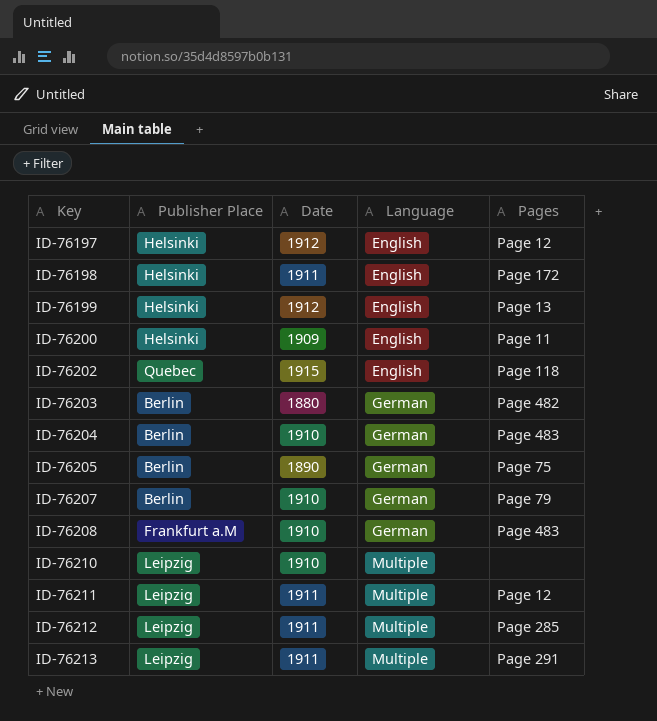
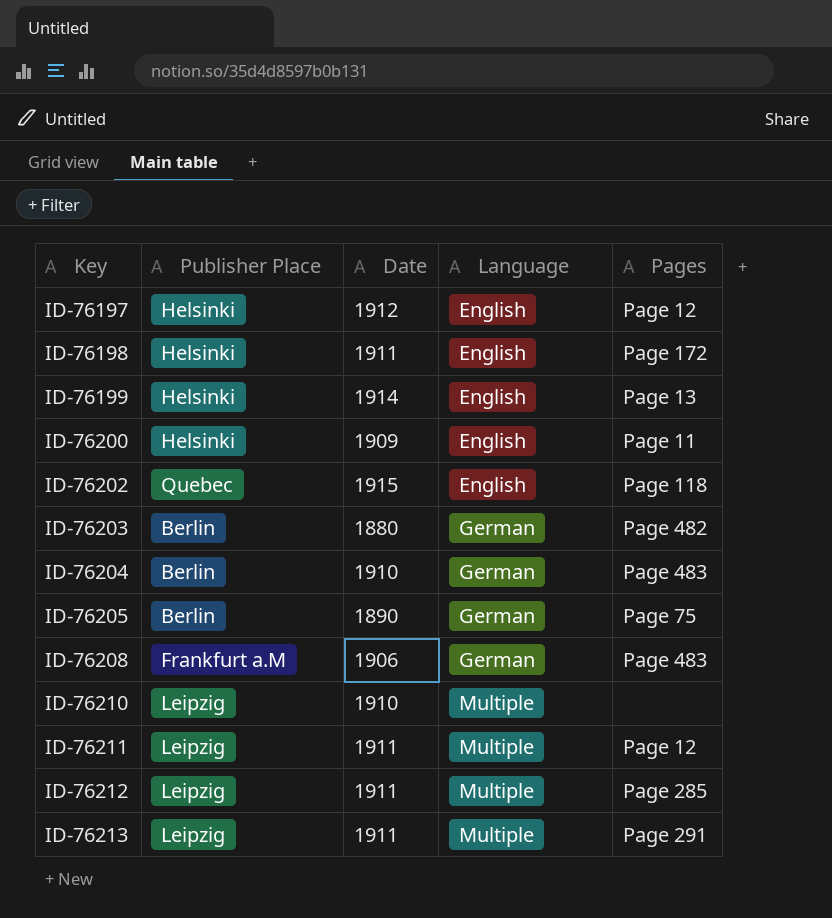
row ID-76207: Berlin | 1910 | German | Page 79 -> none
ID-76199 | Date: 1912 -> 1914
ID-76208 | Date: 1910 -> 1906

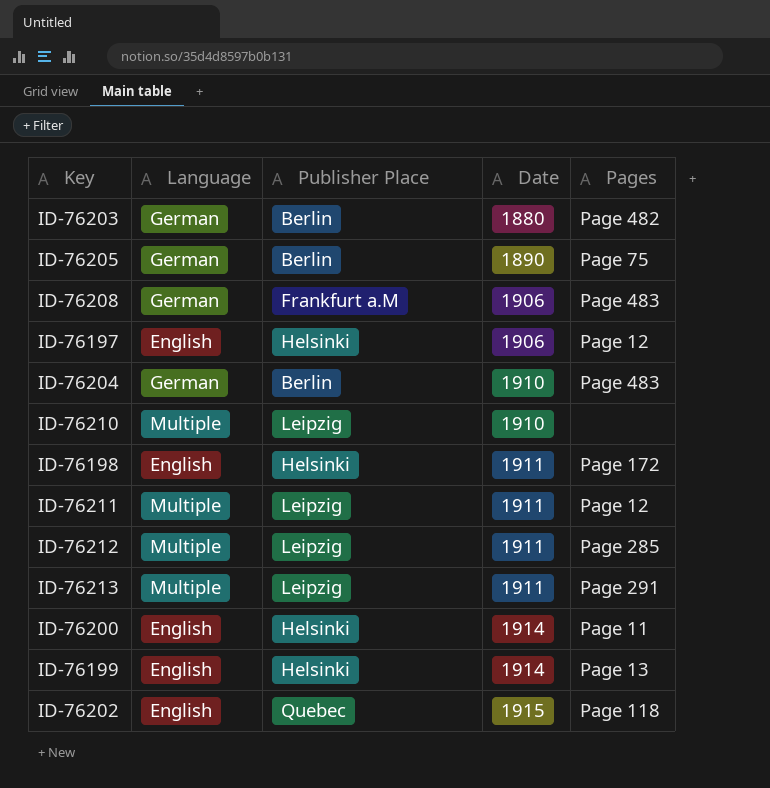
row order: Key ascending -> Date ascending
column Language | position: 4 -> 2
ID-76197 | Date: 1912 -> 1906
ID-76200 | Date: 1909 -> 1914

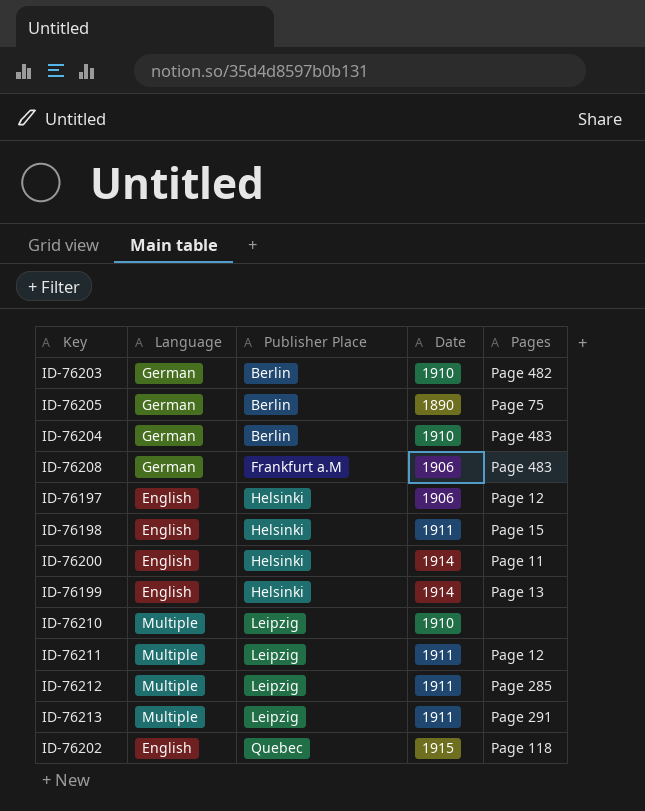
row order: Date ascending -> Publisher Place ascending
ID-76203 | Date: 1880 -> 1910
ID-76198 | Pages: Page 172 -> Page 15

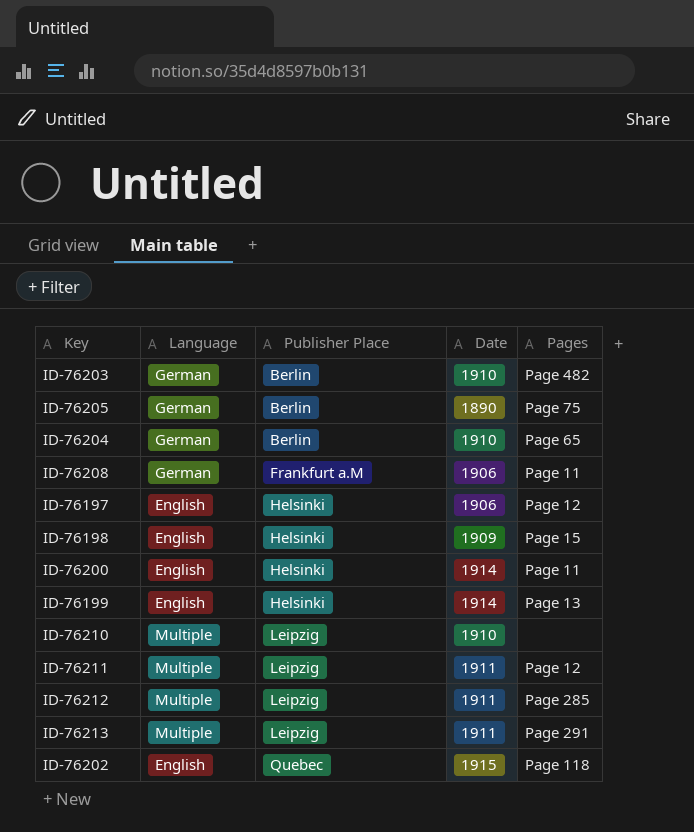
ID-76204 | Pages: Page 483 -> Page 65
ID-76208 | Pages: Page 483 -> Page 11
ID-76198 | Date: 1911 -> 1909

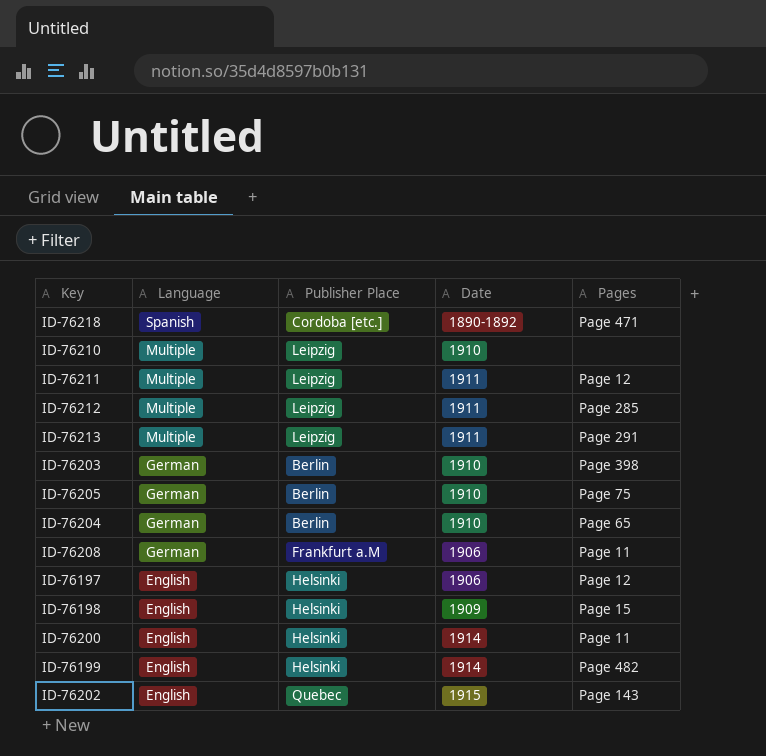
row order: Publisher Place ascending -> Language descending
row ID-76218: none -> Spanish | Cordoba [etc.] | 1890-1892 | Page 471
ID-76203 | Pages: Page 482 -> Page 398
ID-76205 | Date: 1890 -> 1910
ID-76199 | Pages: Page 13 -> Page 482
ID-76202 | Pages: Page 118 -> Page 143

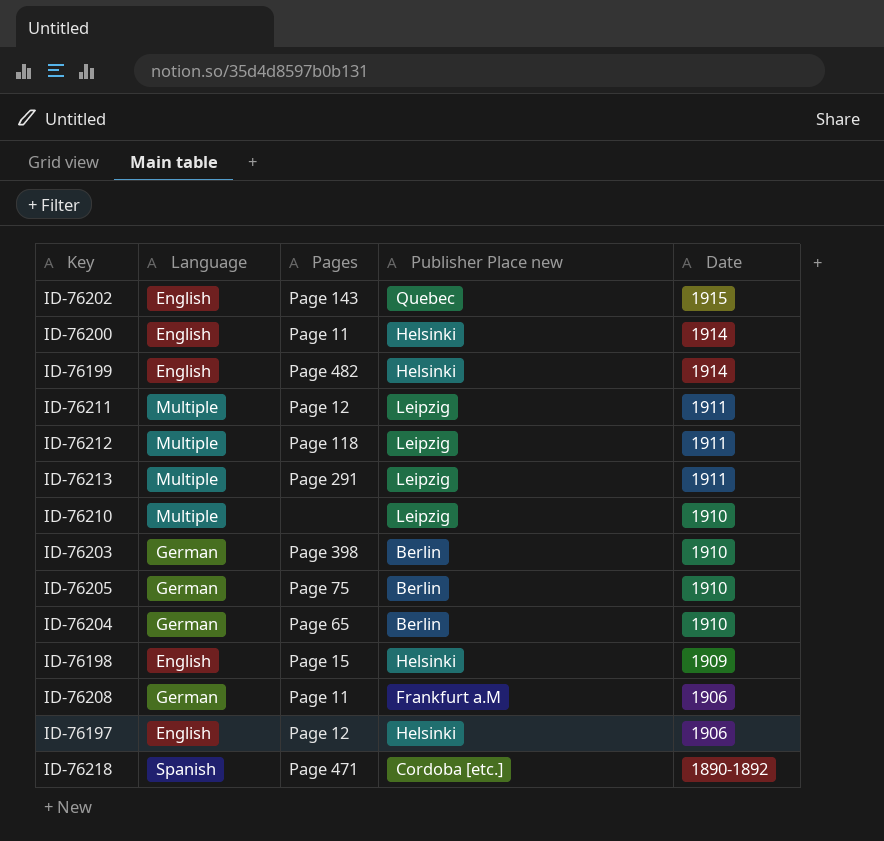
row order: Language descending -> Date descending
column Pages | position: 5 -> 3
column name: Publisher Place -> Publisher Place new
ID-76212 | Pages: Page 285 -> Page 118

